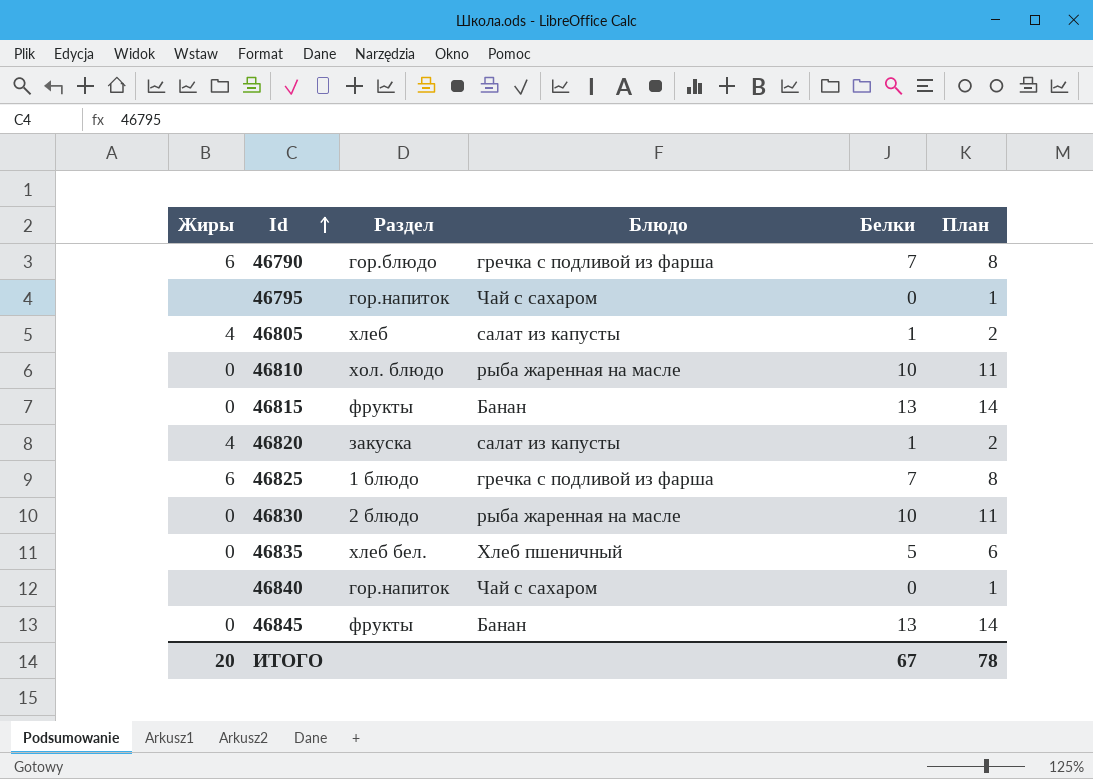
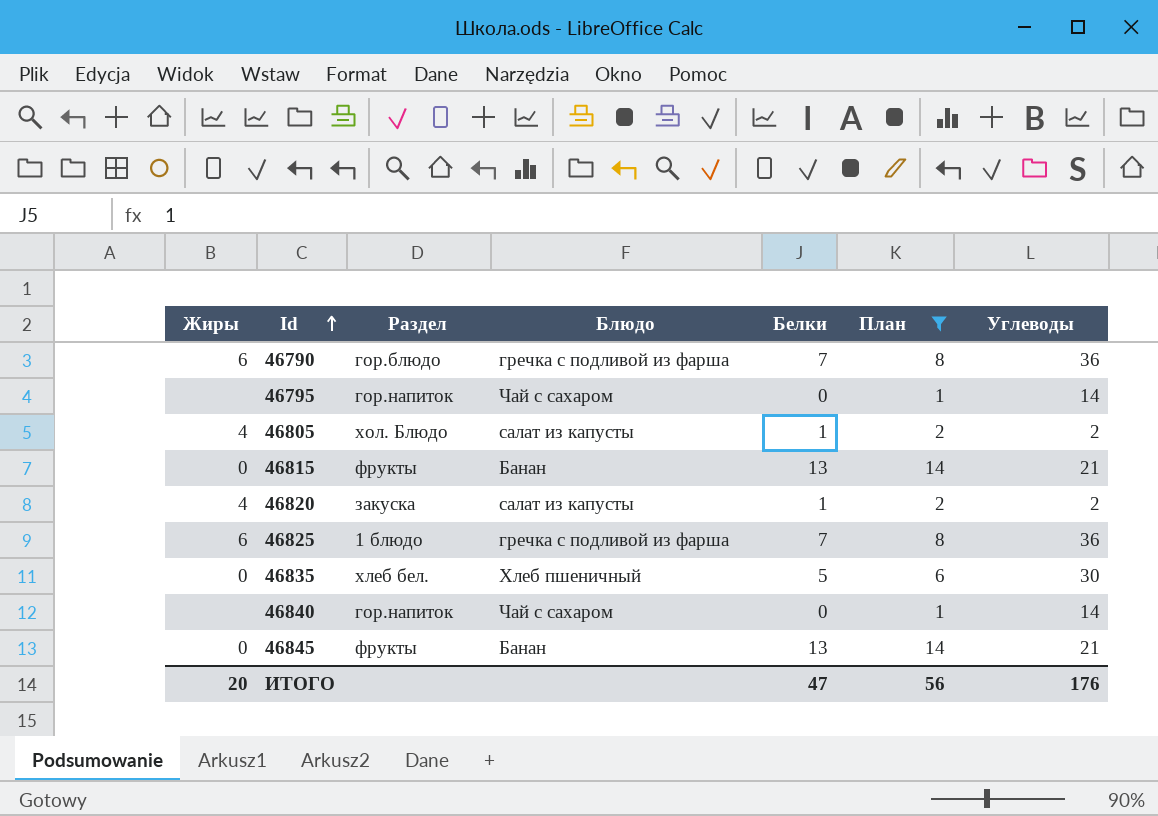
filter: none -> План != 11
column Углеводы | position: none -> 7
46805 | Раздел: хлеб -> хол. Блюдо
ИТОГО | Белки: 67 -> 47
ИТОГО | План: 78 -> 56

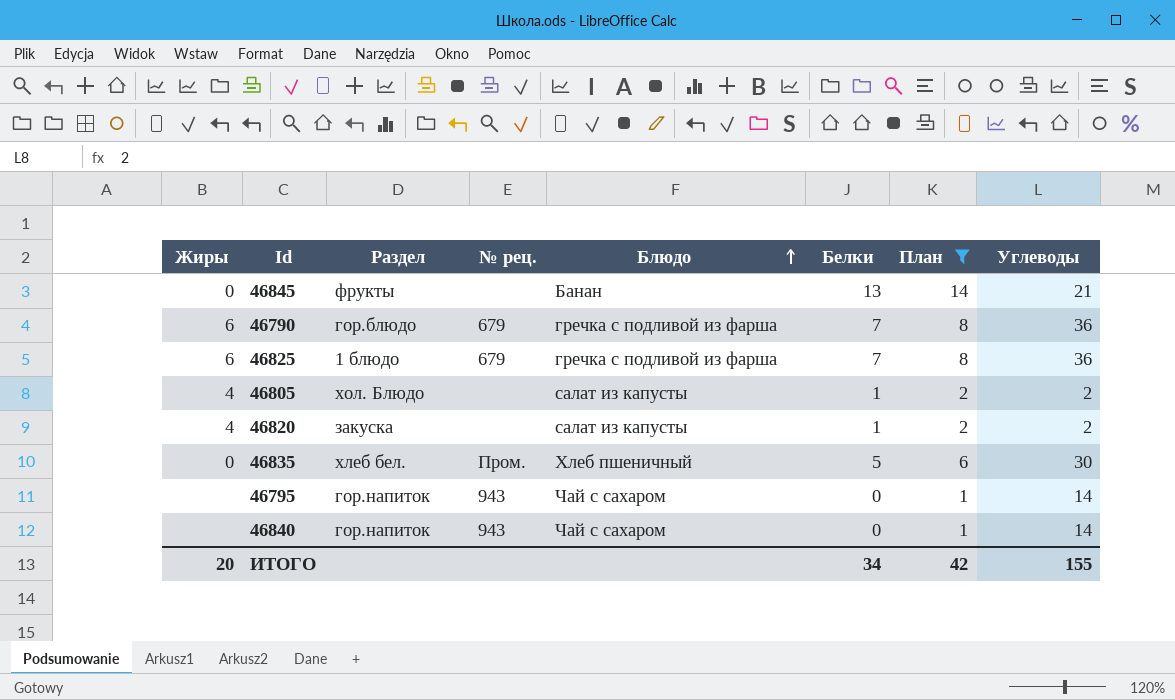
row order: Id ascending -> Блюдо ascending
column № рец. | position: none -> 4
row 46815: 0 | фрукты | Банан | 13 | 14 | 21 -> none
ИТОГО | Белки: 47 -> 34
ИТОГО | План: 56 -> 42
ИТОГО | Углеводы: 176 -> 155

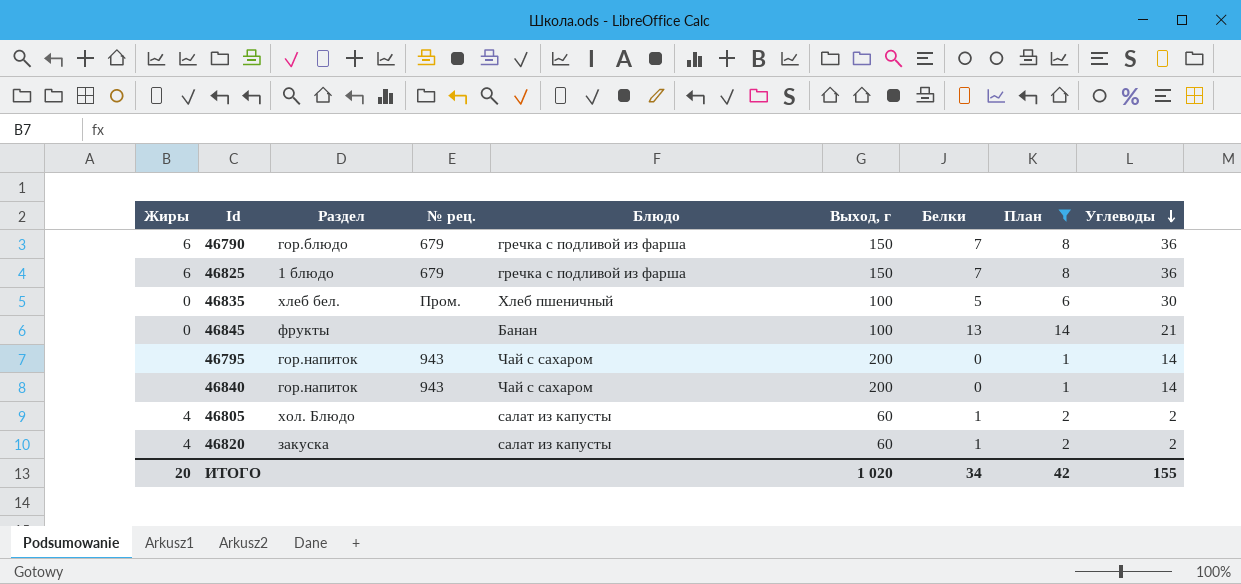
row order: Блюдо ascending -> Углеводы descending
column Выход, г | position: none -> 6

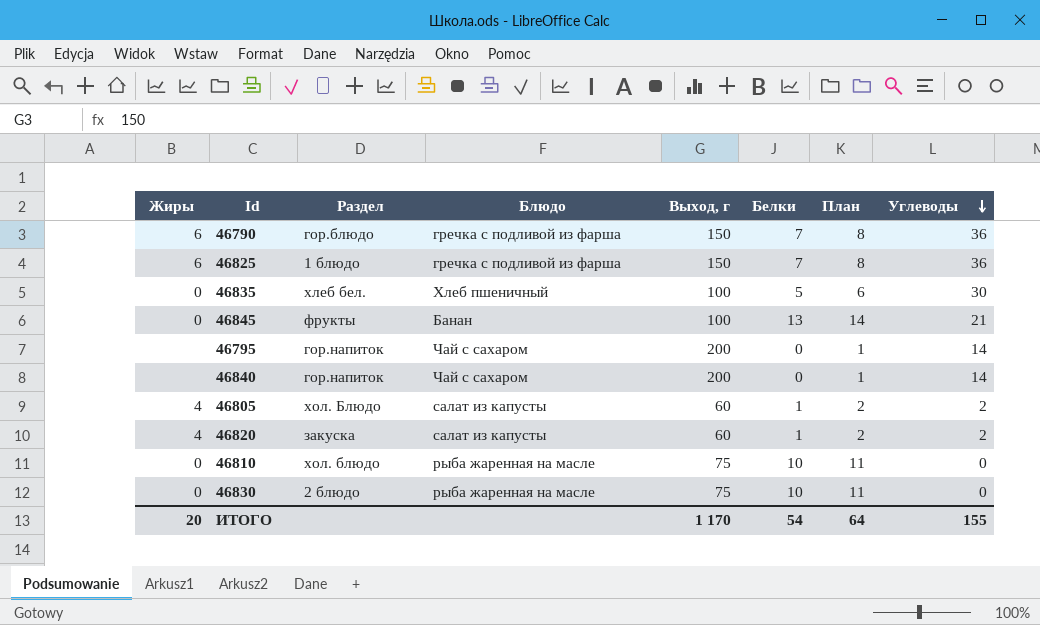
filter: План != 11 -> none
column № рец. | position: 4 -> none
ИТОГО | Выход, г: 1 020 -> 1 170
ИТОГО | Белки: 34 -> 54
ИТОГО | План: 42 -> 64

